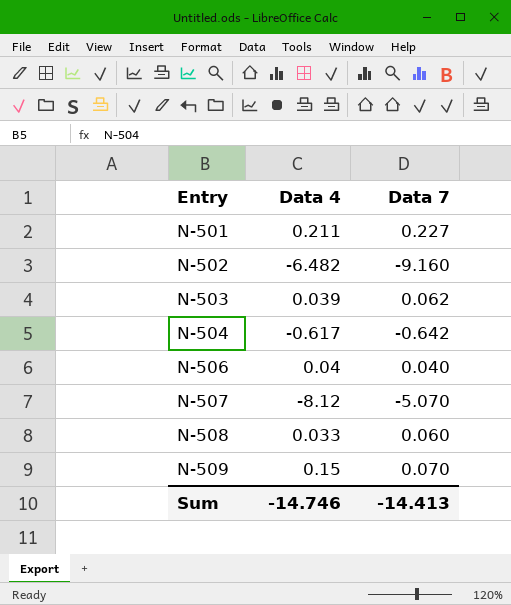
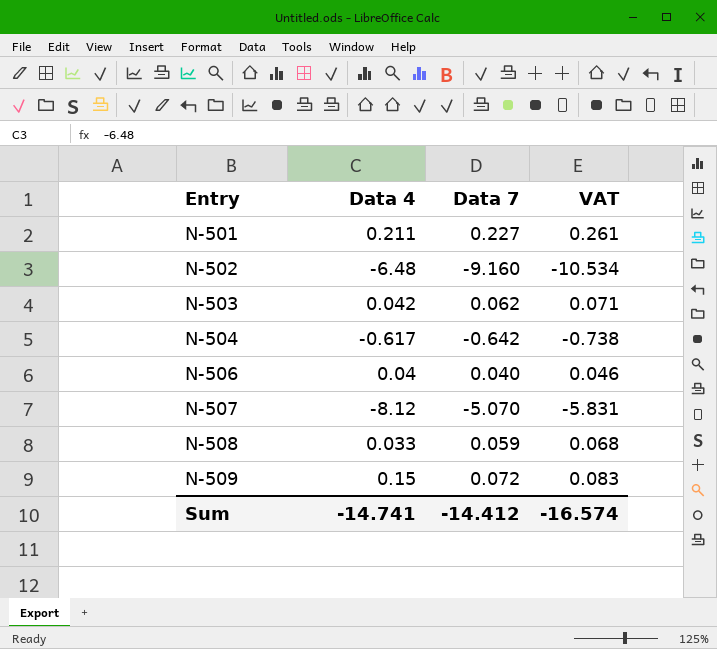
column VAT | formula: none -> [Data 7] * 1.15
N-502 | Data 4: -6.482 -> -6.48
N-503 | Data 4: 0.039 -> 0.042
N-508 | Data 7: 0.060 -> 0.059
N-509 | Data 7: 0.070 -> 0.072
Sum | Data 4: -14.746 -> -14.741
Sum | Data 7: -14.413 -> -14.412

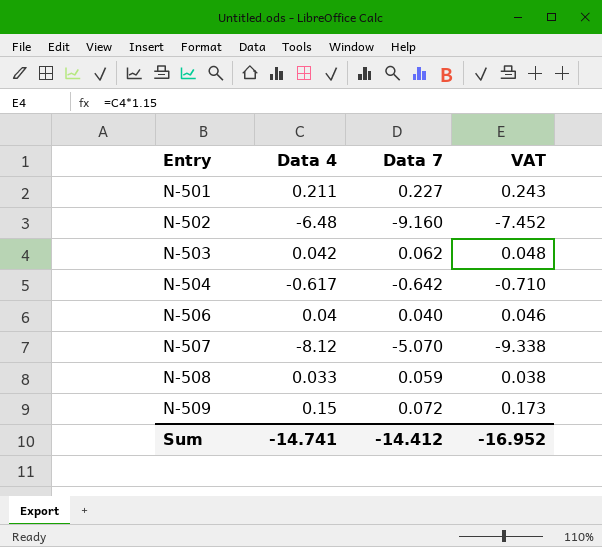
column VAT | formula: [Data 7] * 1.15 -> [Data 4] * 1.15
Sum | VAT: -16.574 -> -16.952

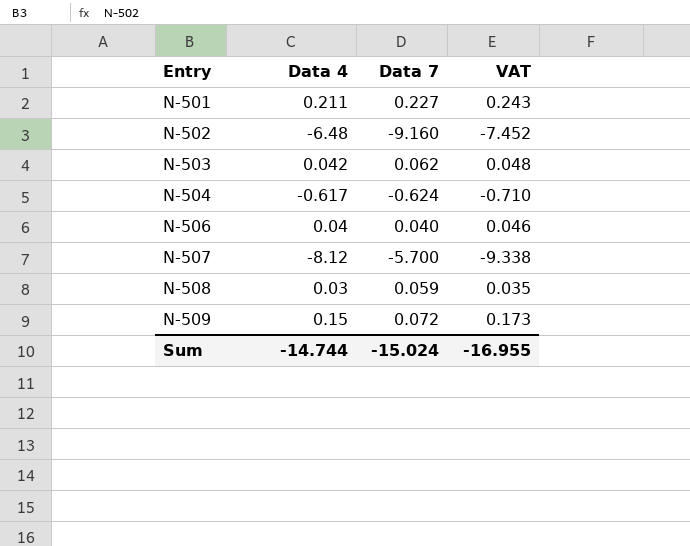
N-504 | Data 7: -0.642 -> -0.624
N-507 | Data 7: -5.070 -> -5.700
N-508 | Data 4: 0.033 -> 0.03
N-508 | VAT: 0.038 -> 0.035
Sum | Data 4: -14.741 -> -14.744
Sum | Data 7: -14.412 -> -15.024
Sum | VAT: -16.952 -> -16.955

